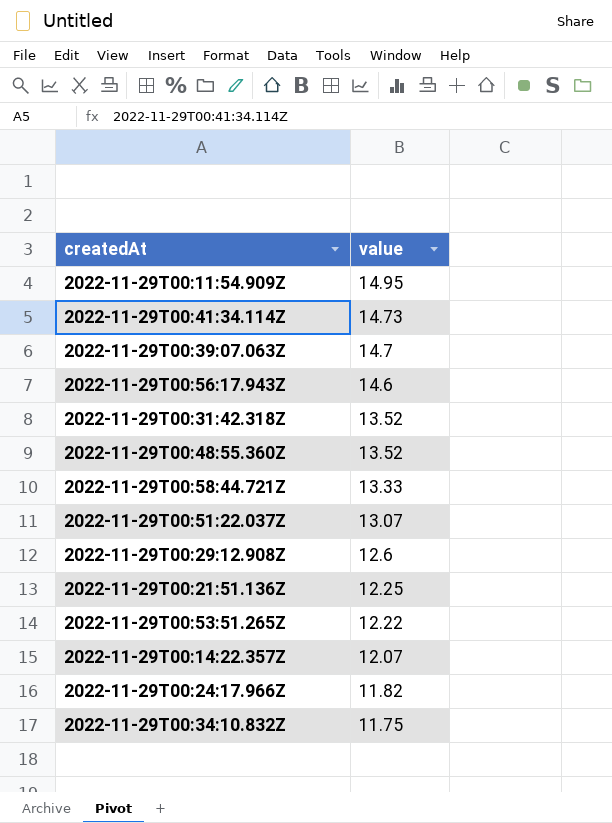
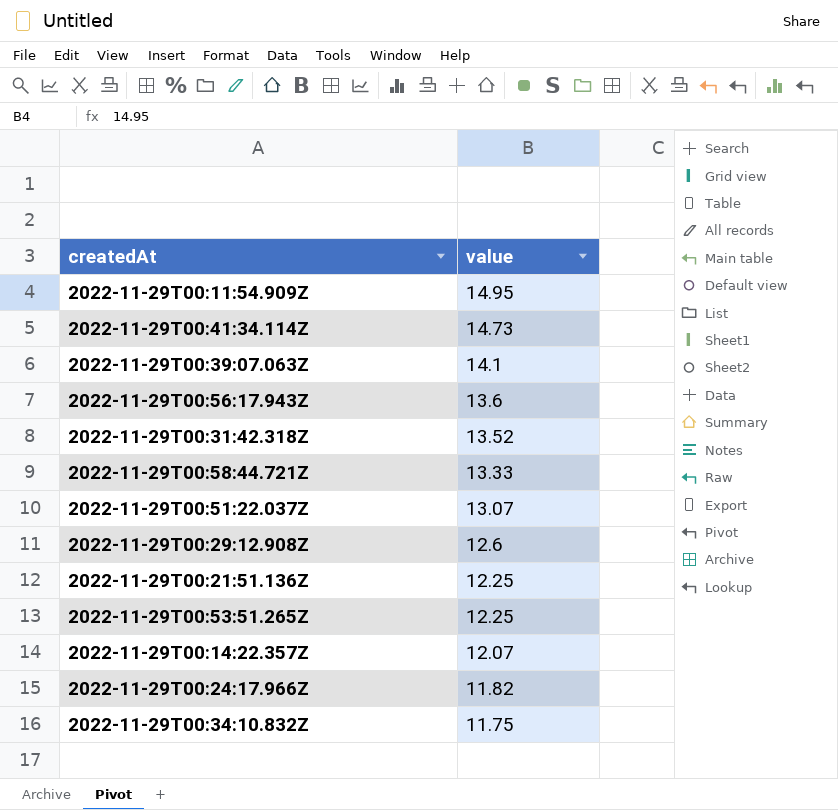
row 2022-11-29T00:48:55.360Z: 13.52 -> none
2022-11-29T00:39:07.063Z | value: 14.7 -> 14.1
2022-11-29T00:56:17.943Z | value: 14.6 -> 13.6
2022-11-29T00:53:51.265Z | value: 12.22 -> 12.25

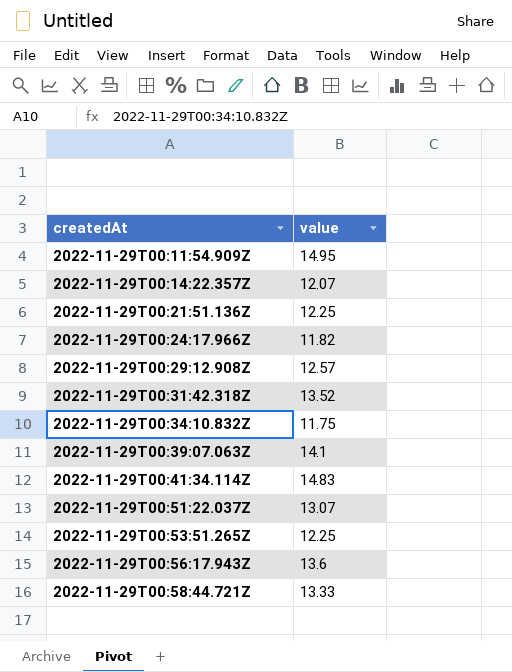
row order: value descending -> createdAt ascending
2022-11-29T00:29:12.908Z | value: 12.6 -> 12.57
2022-11-29T00:41:34.114Z | value: 14.73 -> 14.83

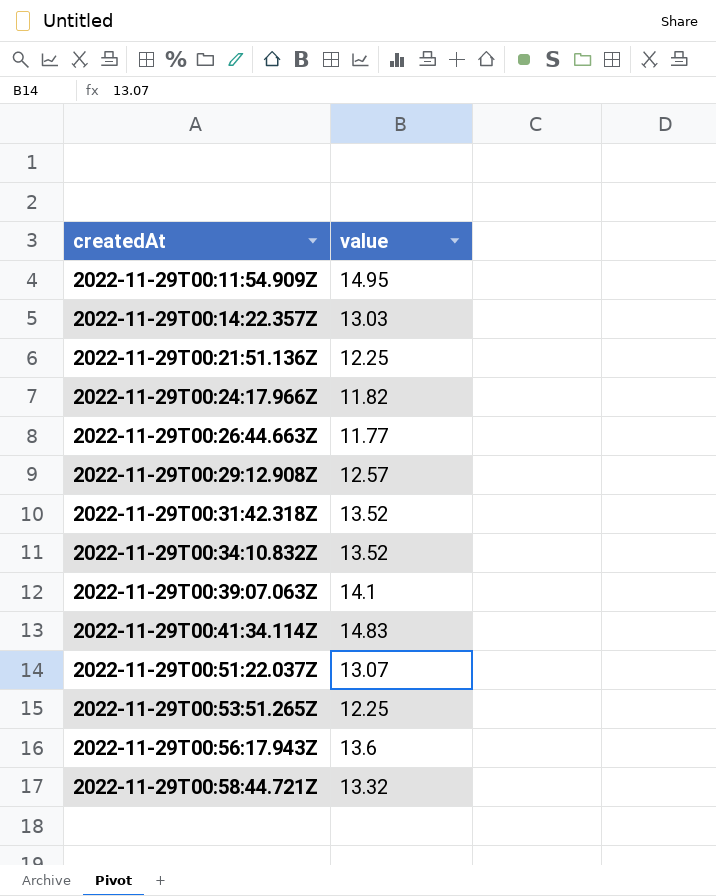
2022-11-29T00:14:22.357Z | value: 12.07 -> 13.03
row 2022-11-29T00:26:44.663Z: none -> 11.77
2022-11-29T00:34:10.832Z | value: 11.75 -> 13.52
2022-11-29T00:58:44.721Z | value: 13.33 -> 13.32

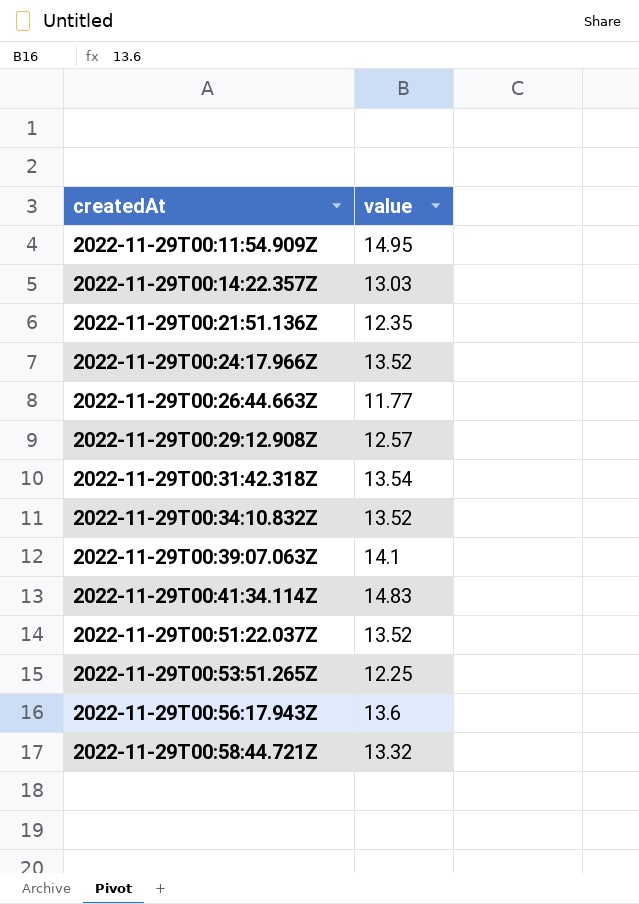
2022-11-29T00:21:51.136Z | value: 12.25 -> 12.35
2022-11-29T00:24:17.966Z | value: 11.82 -> 13.52
2022-11-29T00:31:42.318Z | value: 13.52 -> 13.54
2022-11-29T00:51:22.037Z | value: 13.07 -> 13.52

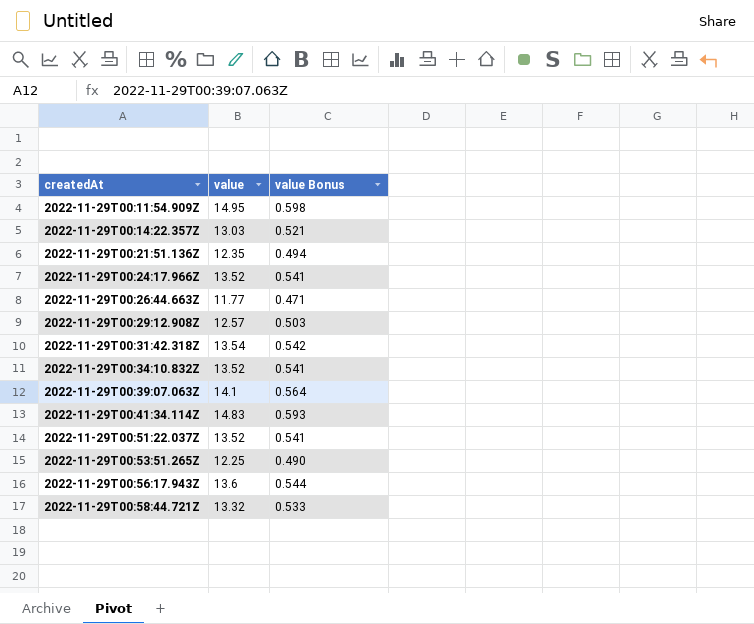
column value Bonus | formula: none -> [value] * 0.04

